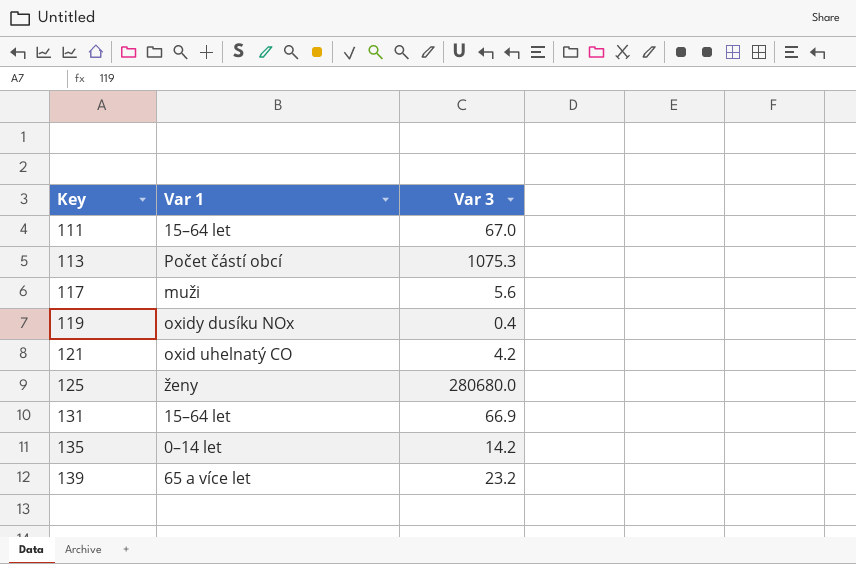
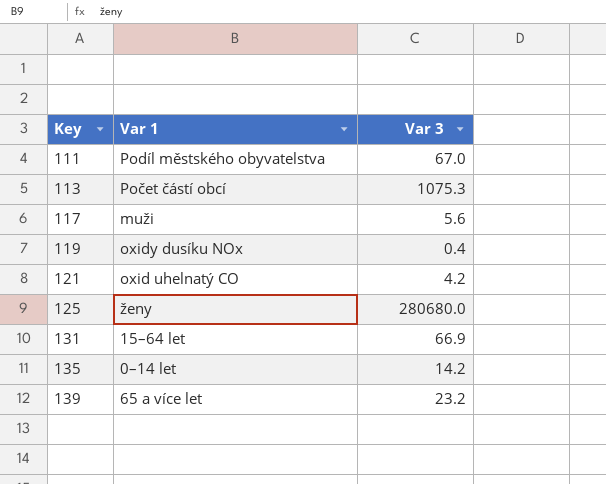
111 | Var 1: 15–64 let -> Podíl městského obyvatelstva

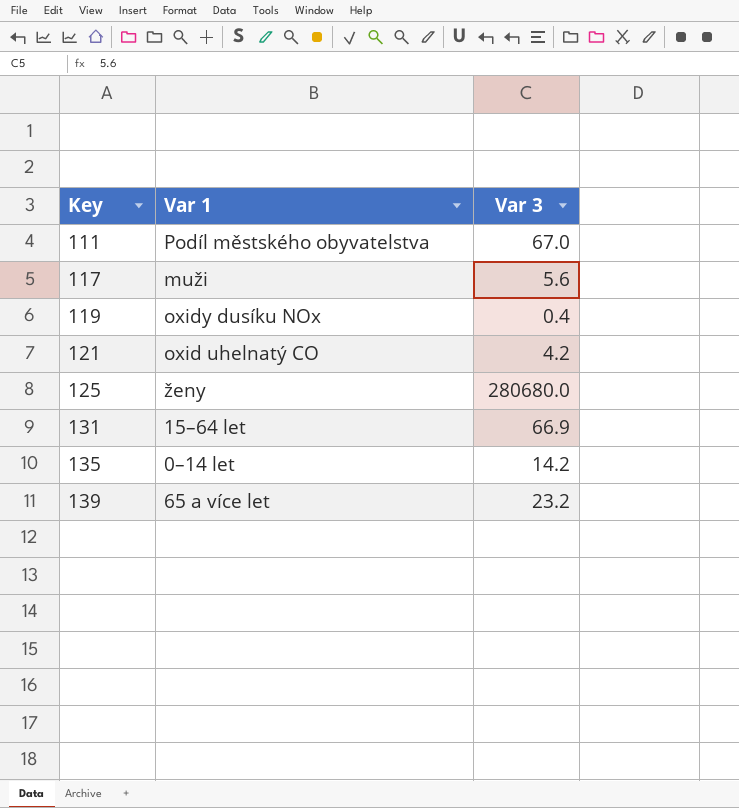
row 113: Počet částí obcí | 1075.3 -> none

